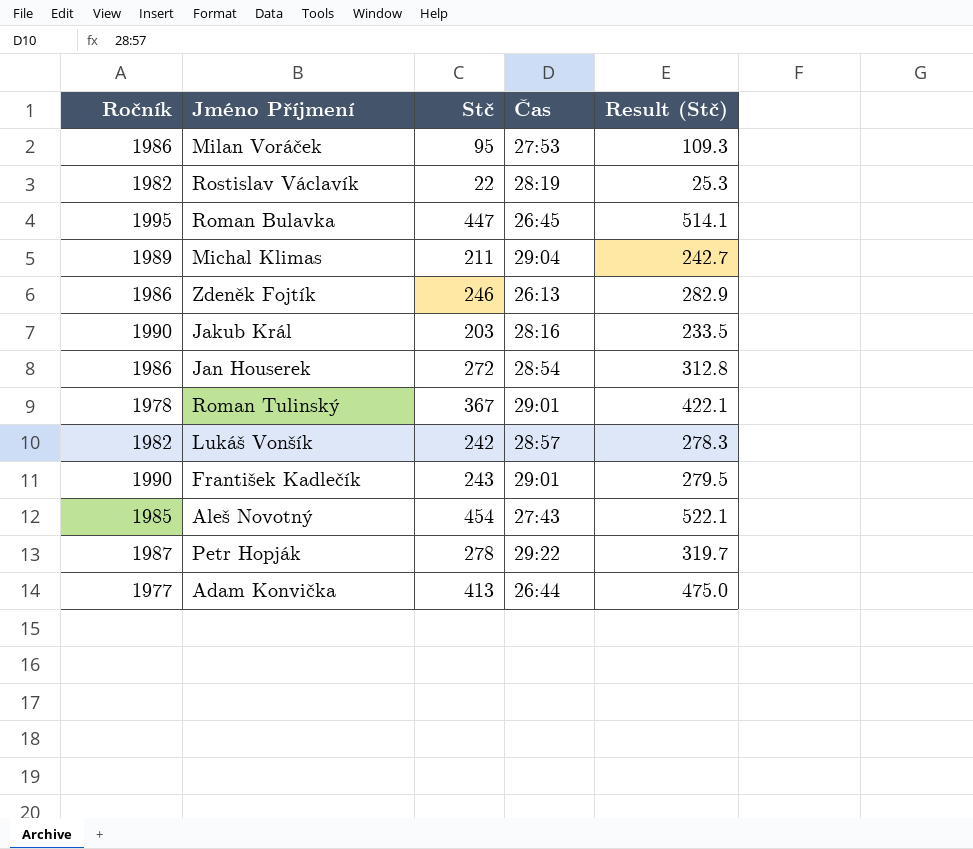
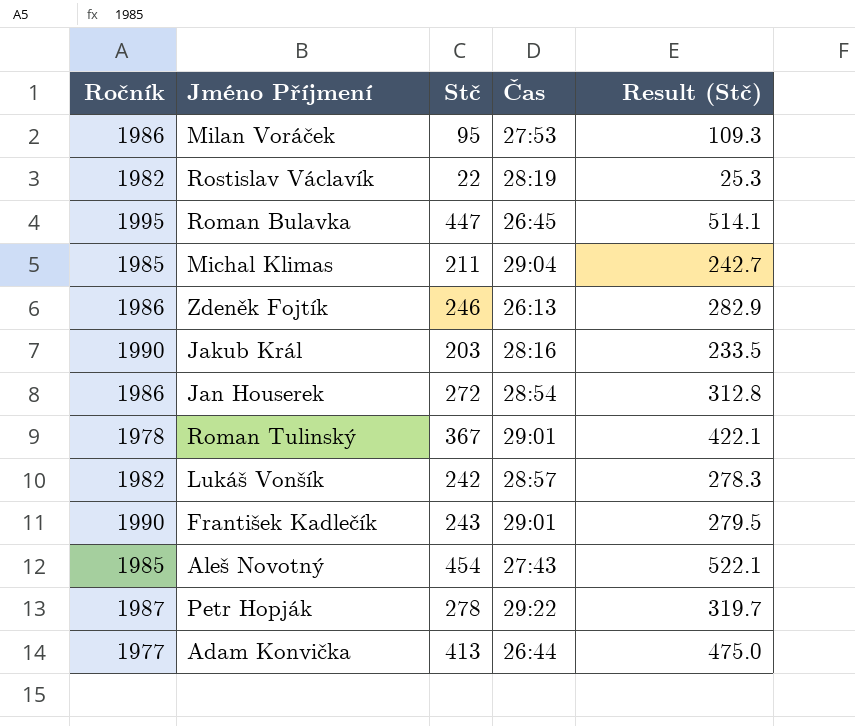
Michal Klimas | Ročník: 1989 -> 1985

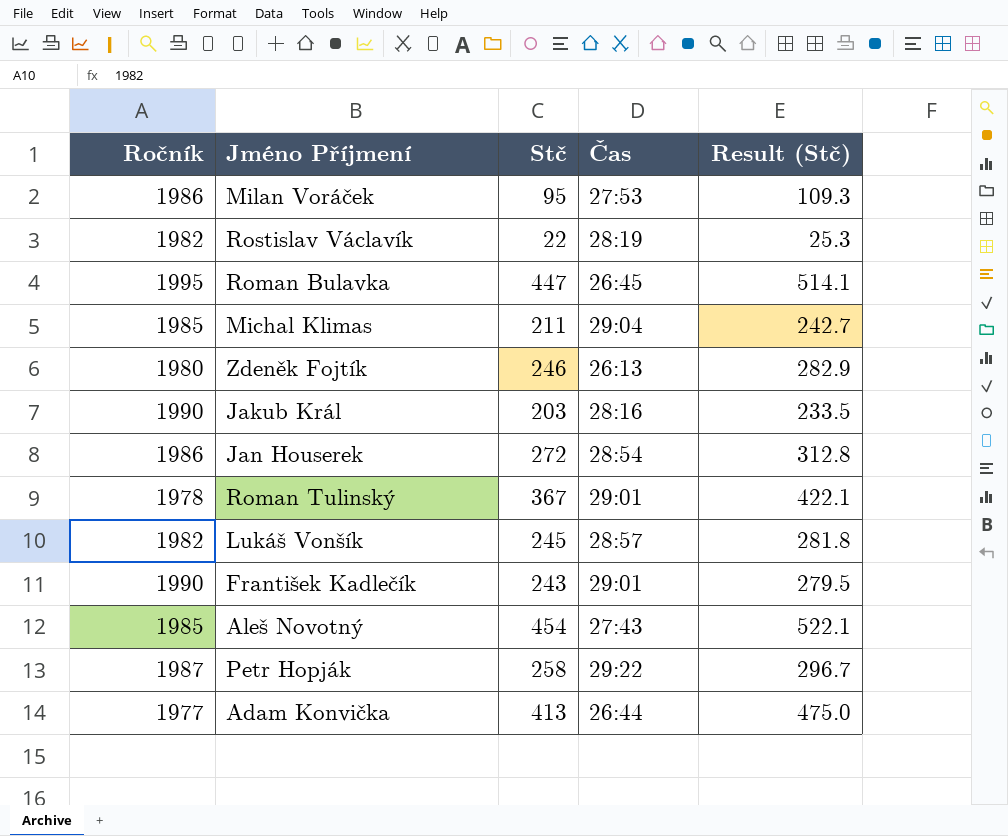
Zdeněk Fojtík | Ročník: 1986 -> 1980
Lukáš Vonšík | Stč: 242 -> 245
Lukáš Vonšík | Result (Stč): 278.3 -> 281.8
Petr Hopják | Stč: 278 -> 258
Petr Hopják | Result (Stč): 319.7 -> 296.7

